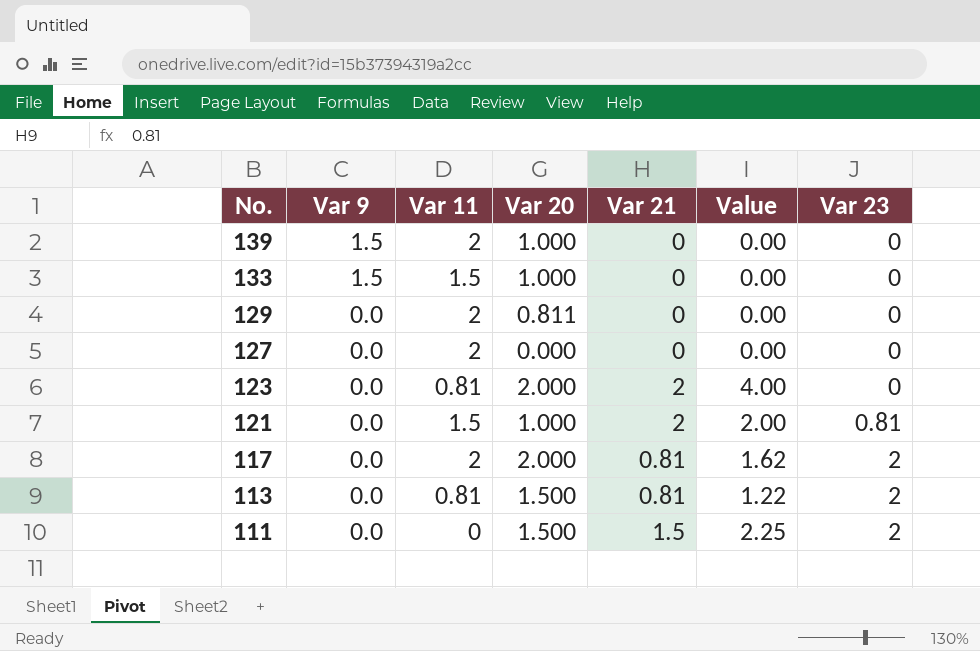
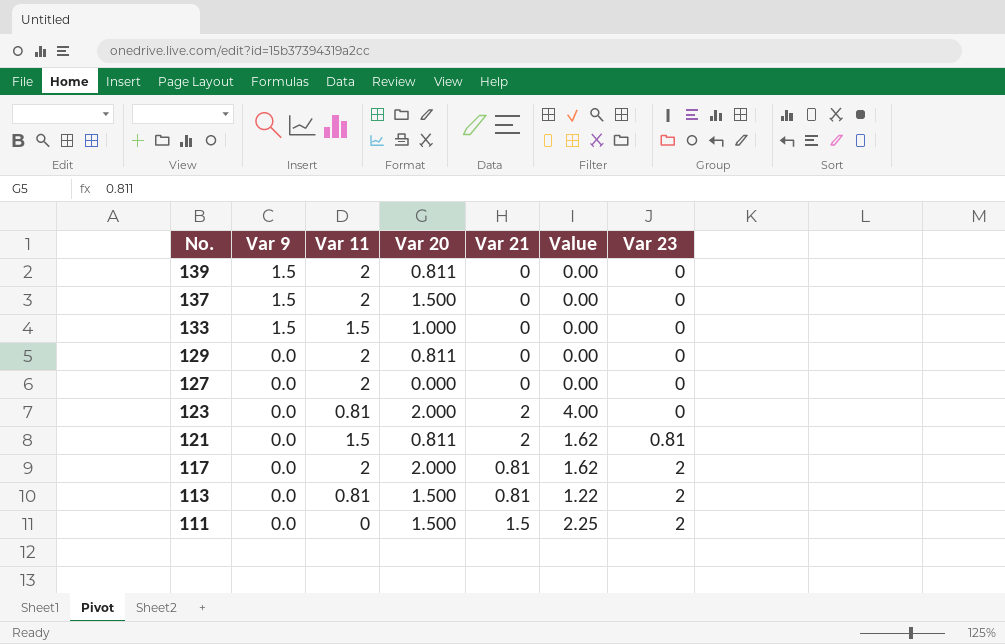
139 | Var 20: 1.000 -> 0.811
row 137: none -> 1.5 | 2 | 1.500 | 0 | 0.00 | 0
121 | Var 20: 1.000 -> 0.811
121 | Value: 2.00 -> 1.62

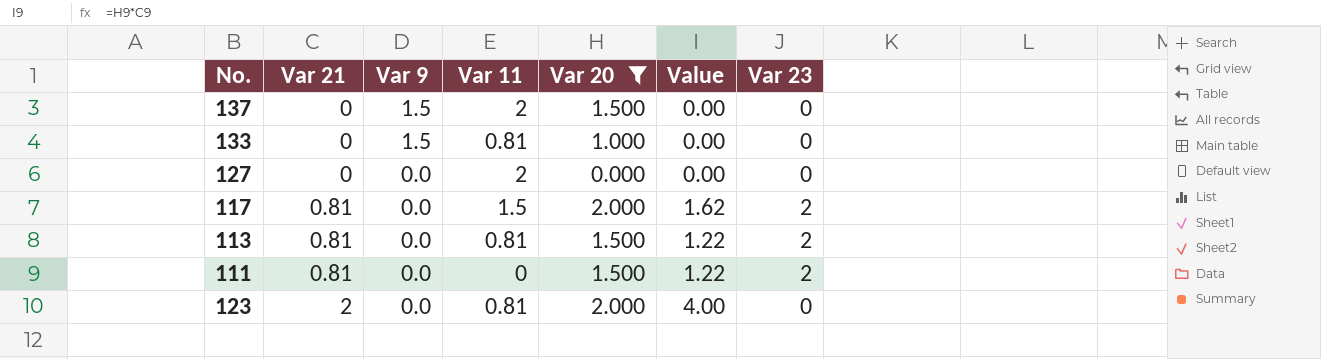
filter: none -> Var 20 != 0.811
row order: No. descending -> Var 21 ascending
column Var 21 | position: 5 -> 2
133 | Var 11: 1.5 -> 0.81
117 | Var 11: 2 -> 1.5
111 | Var 21: 1.5 -> 0.81
111 | Value: 2.25 -> 1.22

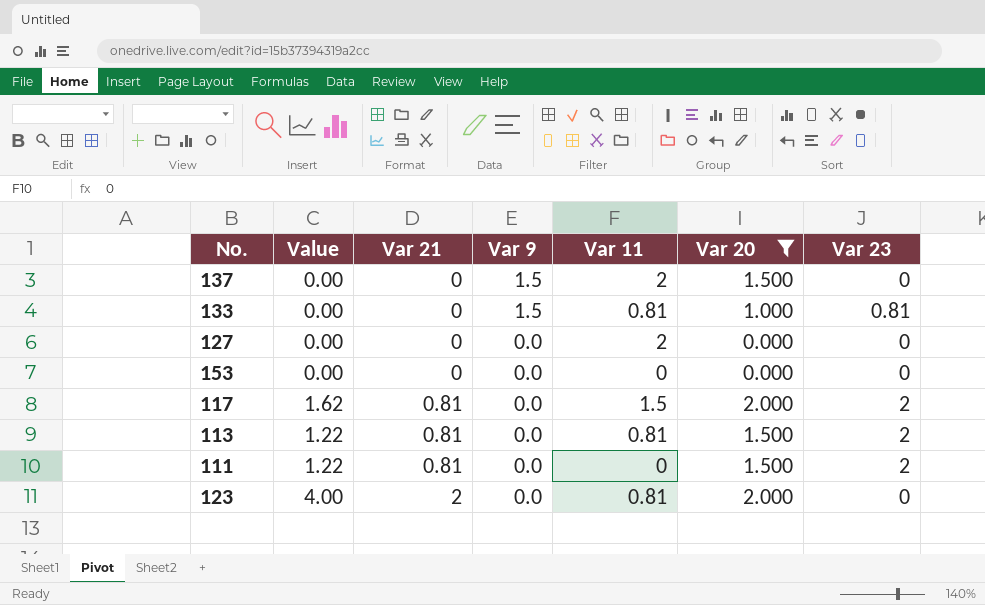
column Value | position: 6 -> 2
133 | Var 23: 0 -> 0.81
row 153: none -> 0.00 | 0 | 0.0 | 0 | 0.000 | 0

